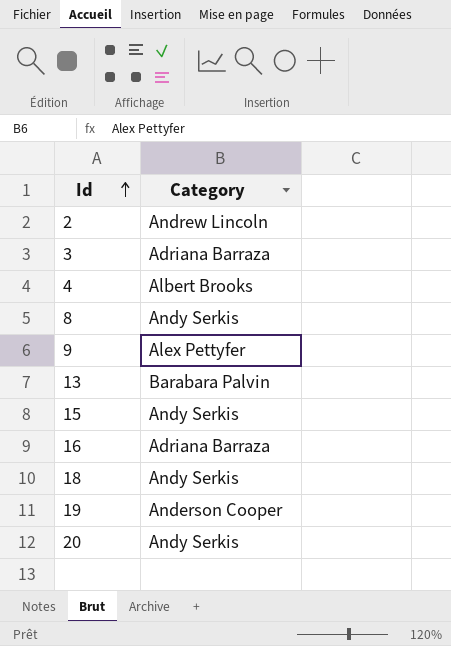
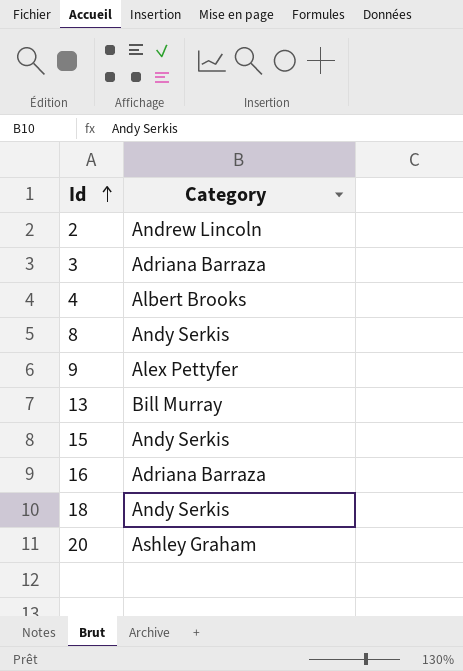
row 19: Anderson Cooper -> none
13 | Category: Barabara Palvin -> Bill Murray
20 | Category: Andy Serkis -> Ashley Graham

